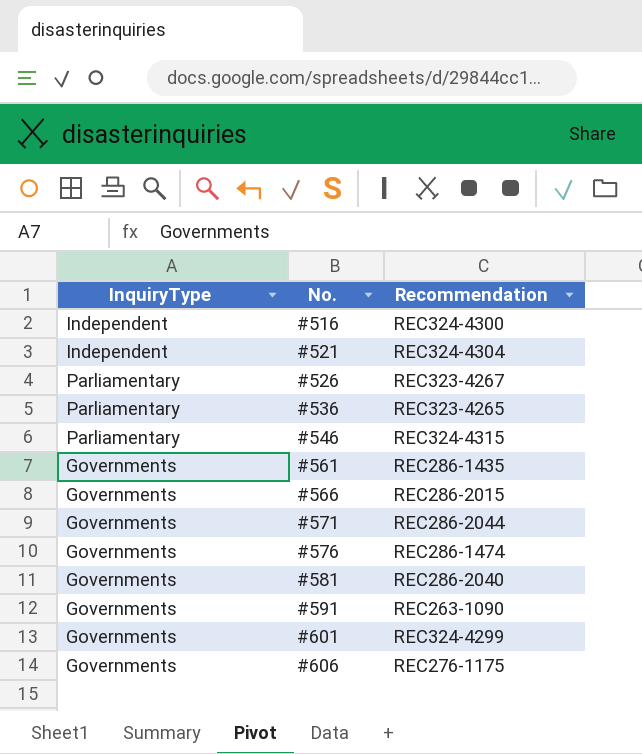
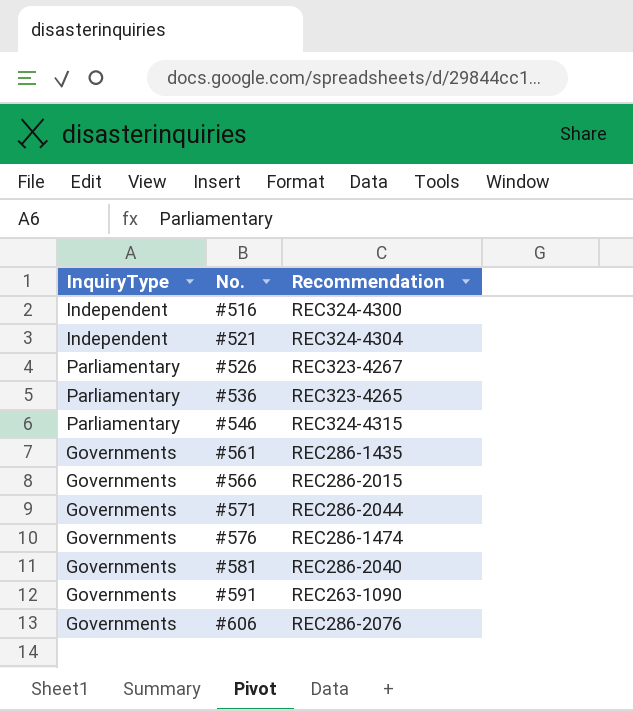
row #601: Governments | REC324-4299 -> none
#606 | Recommendation: REC276-1175 -> REC286-2076

